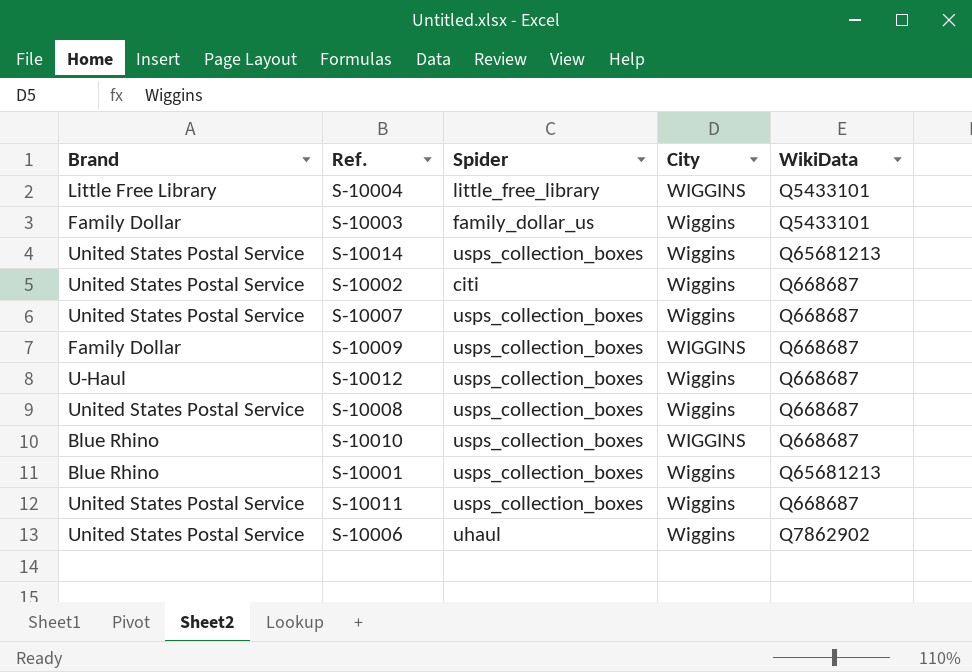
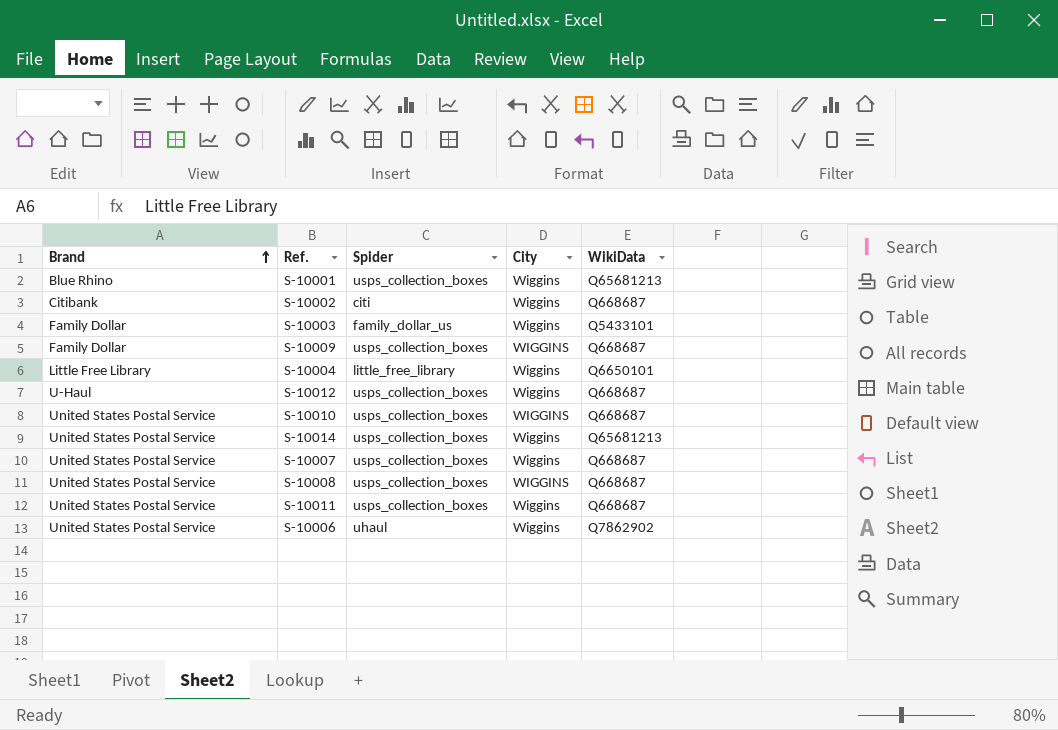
row order: none -> Brand ascending
S-10002 | Brand: United States Postal Service -> Citibank
S-10004 | City: WIGGINS -> Wiggins
S-10004 | WikiData: Q5433101 -> Q6650101
S-10010 | Brand: Blue Rhino -> United States Postal Service
S-10008 | City: Wiggins -> WIGGINS

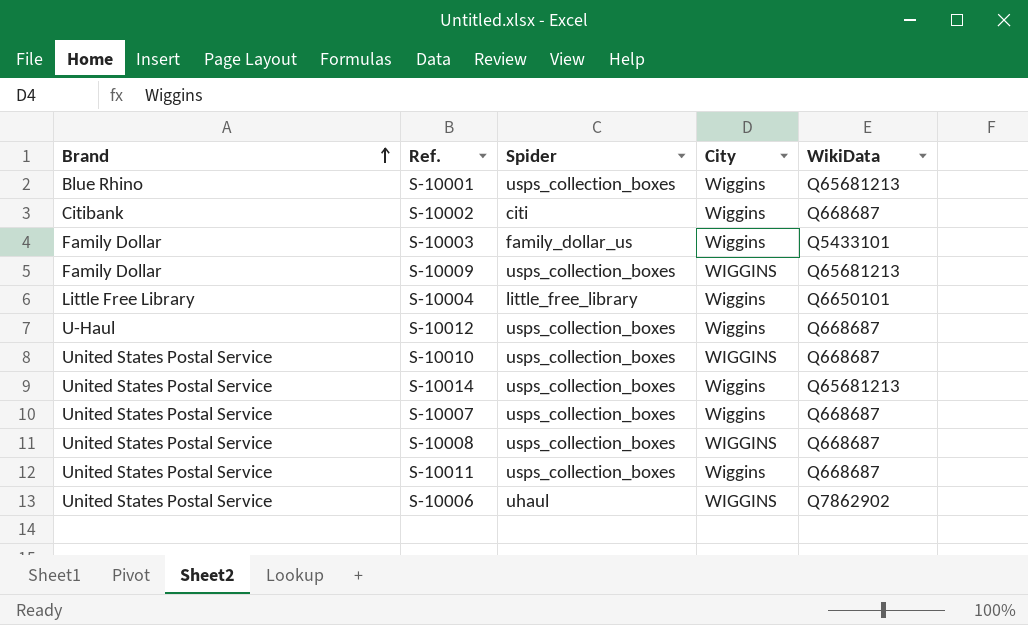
S-10009 | WikiData: Q668687 -> Q65681213
S-10006 | City: Wiggins -> WIGGINS

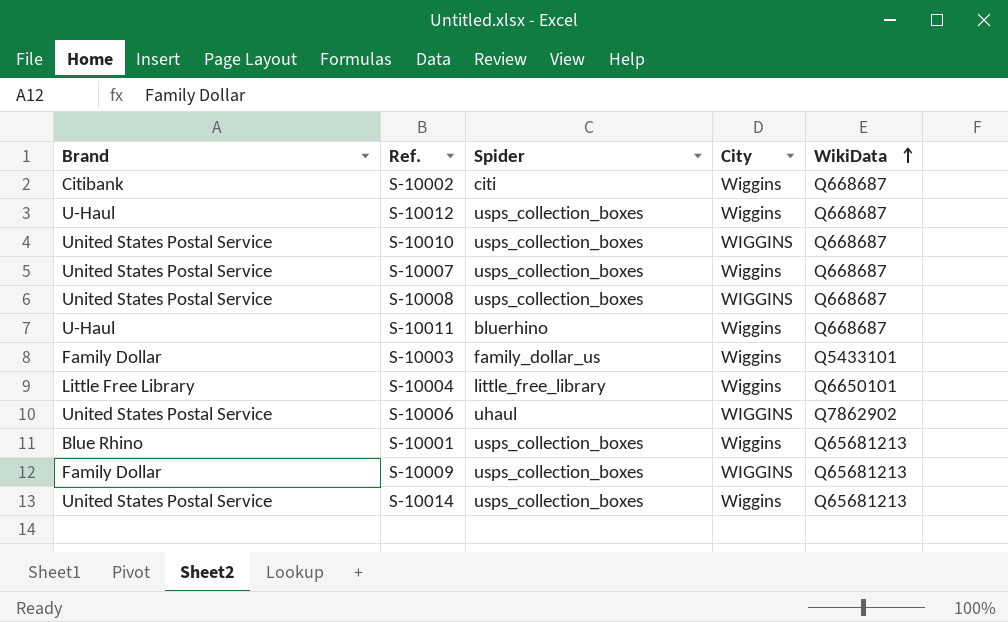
row order: Brand ascending -> WikiData ascending
S-10011 | Brand: United States Postal Service -> U-Haul
S-10011 | Spider: usps_collection_boxes -> bluerhino

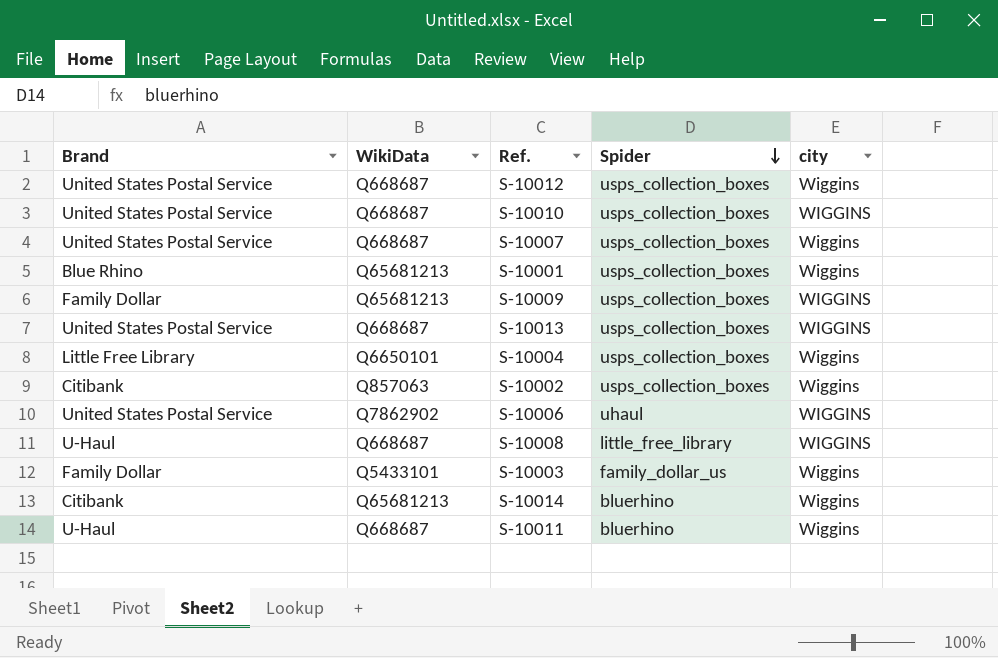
row order: WikiData ascending -> Spider descending
column WikiData | position: 5 -> 2
column name: City -> city
S-10012 | Brand: U-Haul -> United States Postal Service
row S-10013: none -> United States Postal Service | Q668687 | usps_collection_boxes | WIGGINS
S-10004 | Spider: little_free_library -> usps_collection_boxes
S-10002 | WikiData: Q668687 -> Q857063
S-10002 | Spider: citi -> usps_collection_boxes
S-10008 | Brand: United States Postal Service -> U-Haul
S-10008 | Spider: usps_collection_boxes -> little_free_library
S-10014 | Brand: United States Postal Service -> Citibank
S-10014 | Spider: usps_collection_boxes -> bluerhino

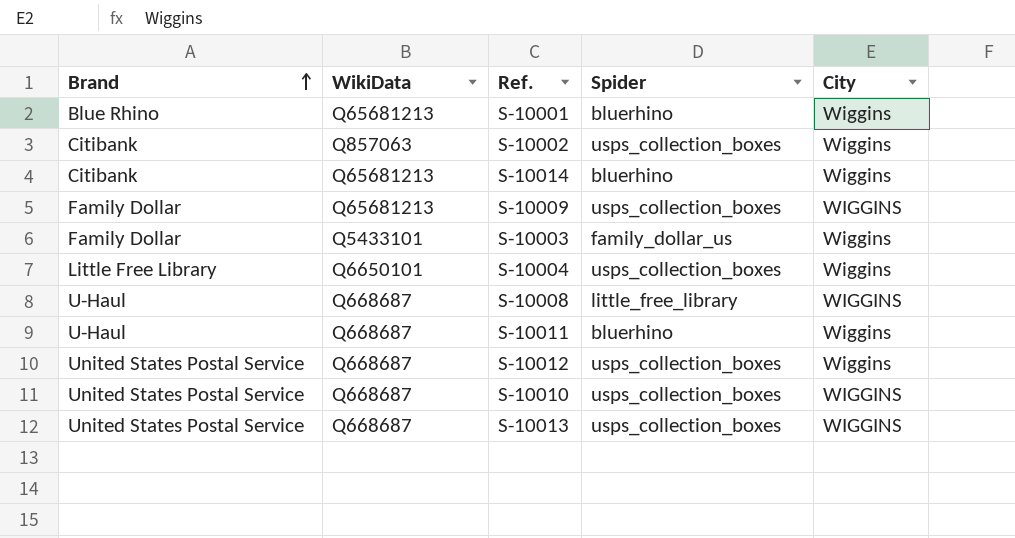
row order: Spider descending -> Brand ascending
column name: city -> City
row S-10007: United States Postal Service | Q668687 | usps_collection_boxes | Wiggins -> none
row S-10006: United States Postal Service | Q7862902 | uhaul | WIGGINS -> none
S-10001 | Spider: usps_collection_boxes -> bluerhino

